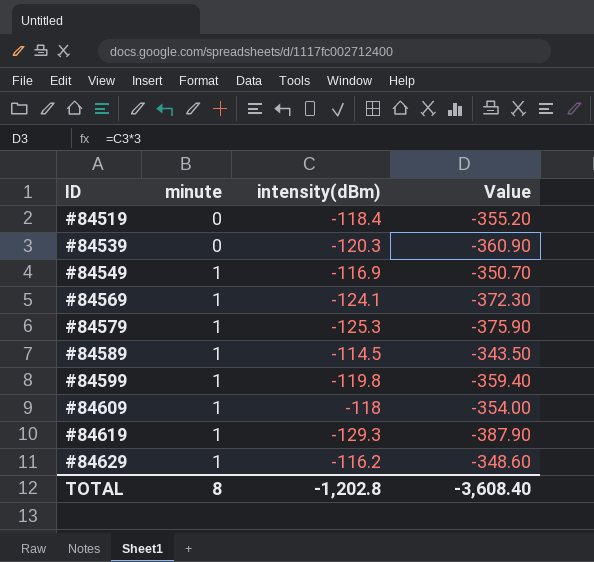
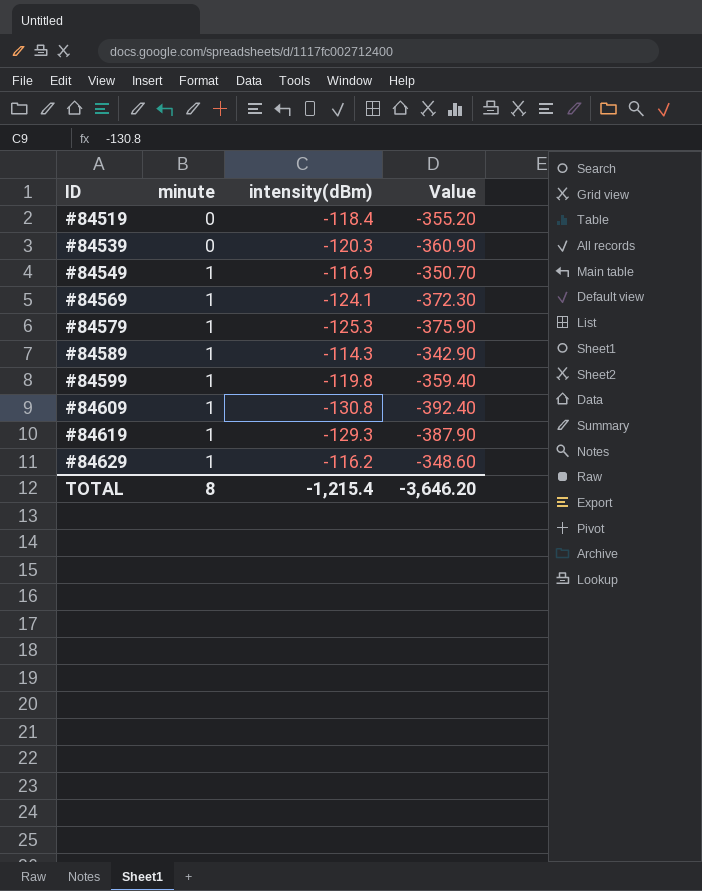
#84589 | intensity(dBm): -114.5 -> -114.3
#84589 | Value: -343.50 -> -342.90
#84609 | intensity(dBm): -118 -> -130.8
#84609 | Value: -354.00 -> -392.40
TOTAL | intensity(dBm): -1,202.8 -> -1,215.4
TOTAL | Value: -3,608.40 -> -3,646.20

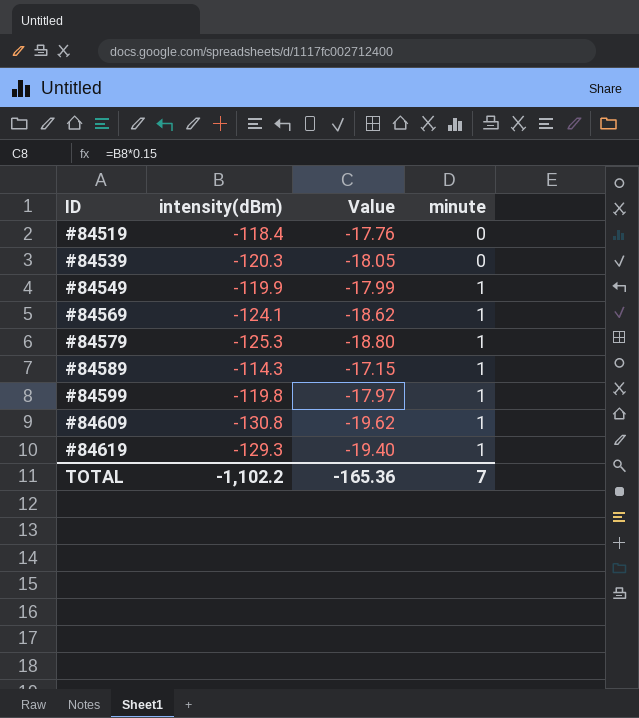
column Value | formula: [intensity(dBm)] * 3 -> [intensity(dBm)] * 0.15
column minute | position: 2 -> 4
row #84629: 1 | -116.2 | -348.60 -> none
#84549 | intensity(dBm): -116.9 -> -119.9
TOTAL | intensity(dBm): -1,215.4 -> -1,102.2
TOTAL | Value: -3,646.20 -> -165.36
TOTAL | minute: 8 -> 7

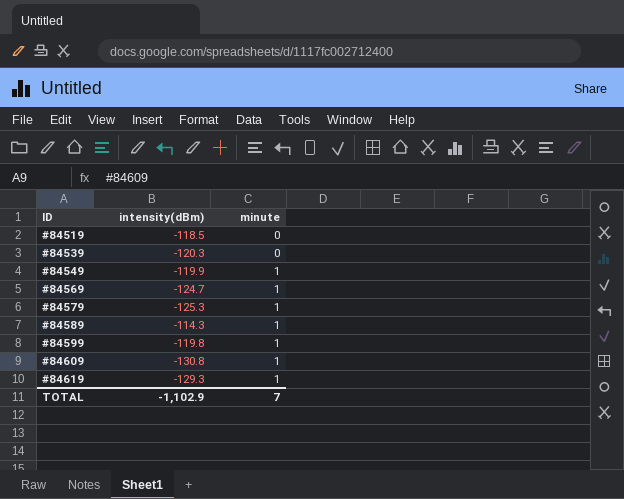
column Value | formula: [intensity(dBm)] * 0.15 -> none
#84519 | intensity(dBm): -118.4 -> -118.5
#84569 | intensity(dBm): -124.1 -> -124.7
TOTAL | intensity(dBm): -1,102.2 -> -1,102.9

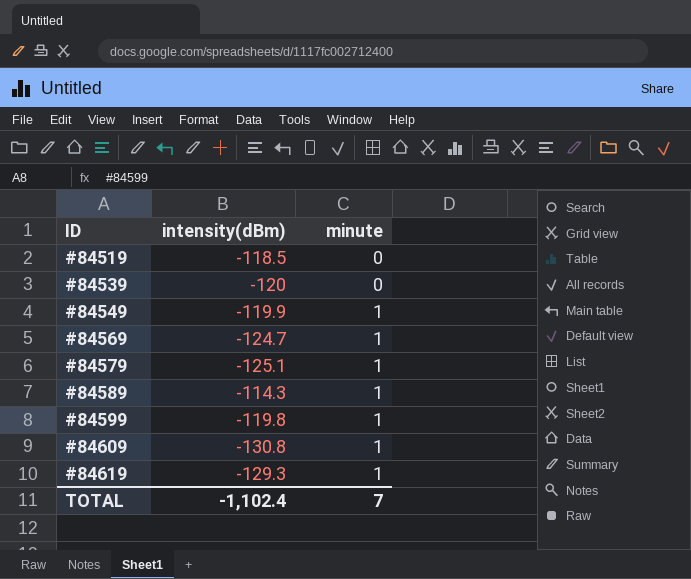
#84539 | intensity(dBm): -120.3 -> -120
#84579 | intensity(dBm): -125.3 -> -125.1
TOTAL | intensity(dBm): -1,102.9 -> -1,102.4

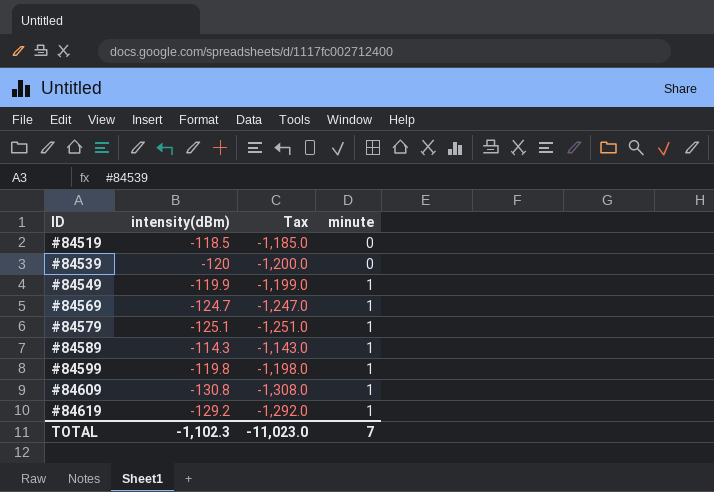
column Tax | formula: none -> [intensity(dBm)] * 10
#84619 | intensity(dBm): -129.3 -> -129.2
TOTAL | intensity(dBm): -1,102.4 -> -1,102.3

